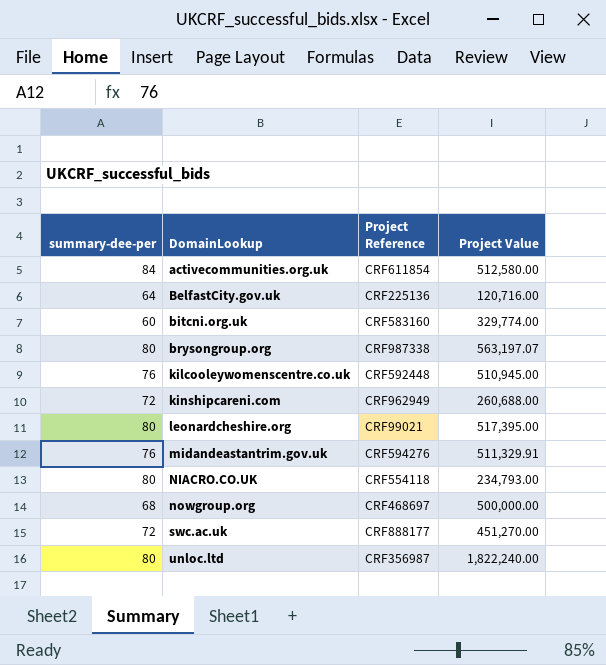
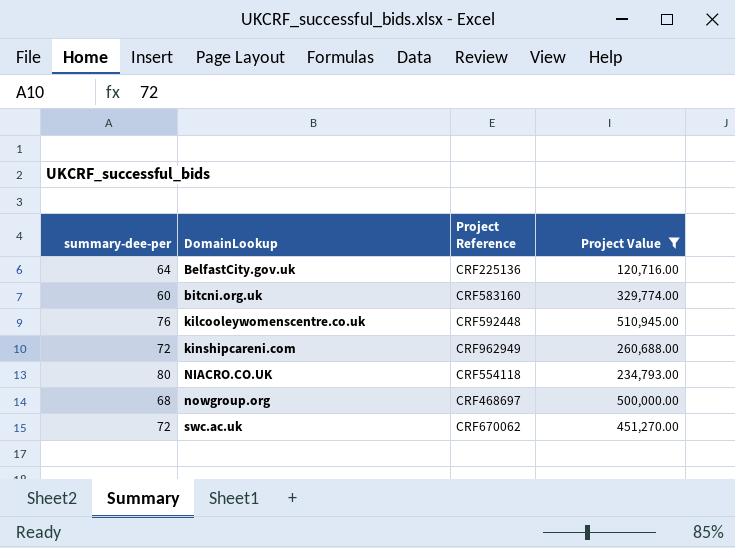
filter: none -> Project Value <= 510,945.00
swc.ac.uk | Project Reference: CRF888177 -> CRF670062

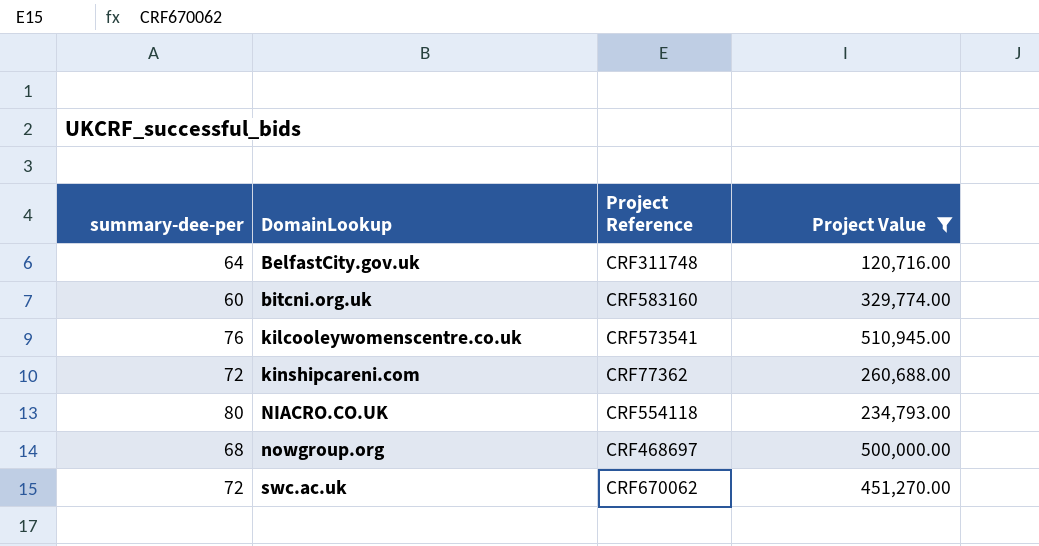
BelfastCity.gov.uk | Project Reference: CRF225136 -> CRF311748
kilcooleywomenscentre.co.uk | Project Reference: CRF592448 -> CRF573541
kinshipcareni.com | Project Reference: CRF962949 -> CRF77362

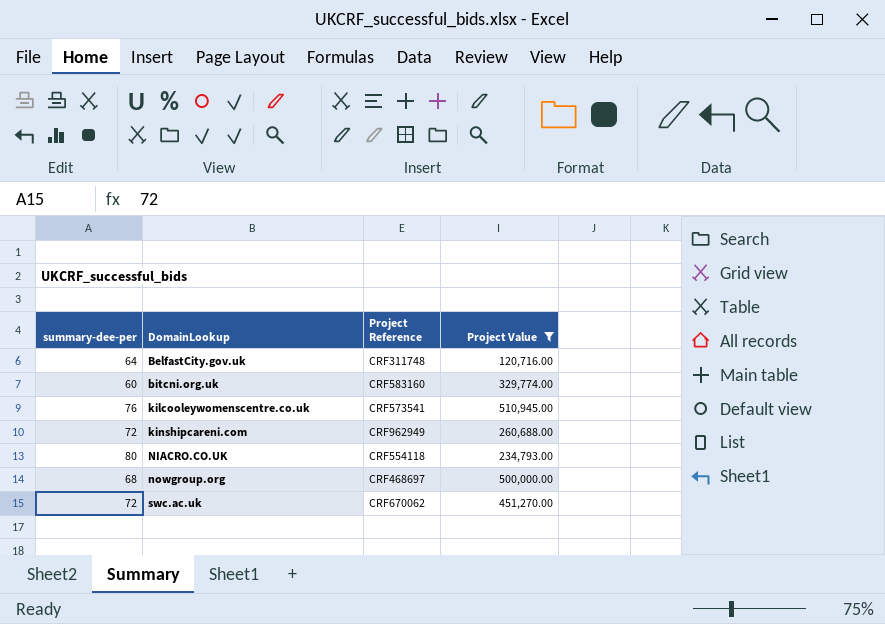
kinshipcareni.com | Project Reference: CRF77362 -> CRF962949

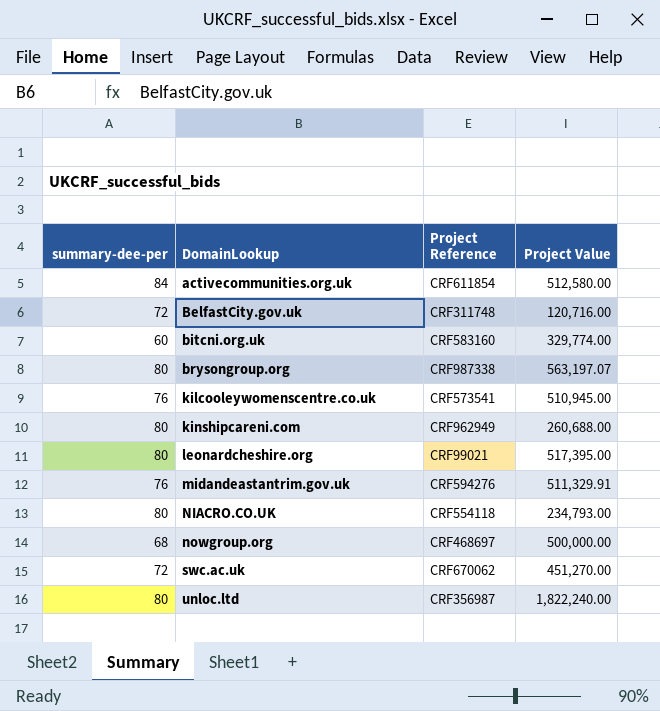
filter: Project Value <= 510,945.00 -> none
BelfastCity.gov.uk | summary-dee-per: 64 -> 72
kinshipcareni.com | summary-dee-per: 72 -> 80

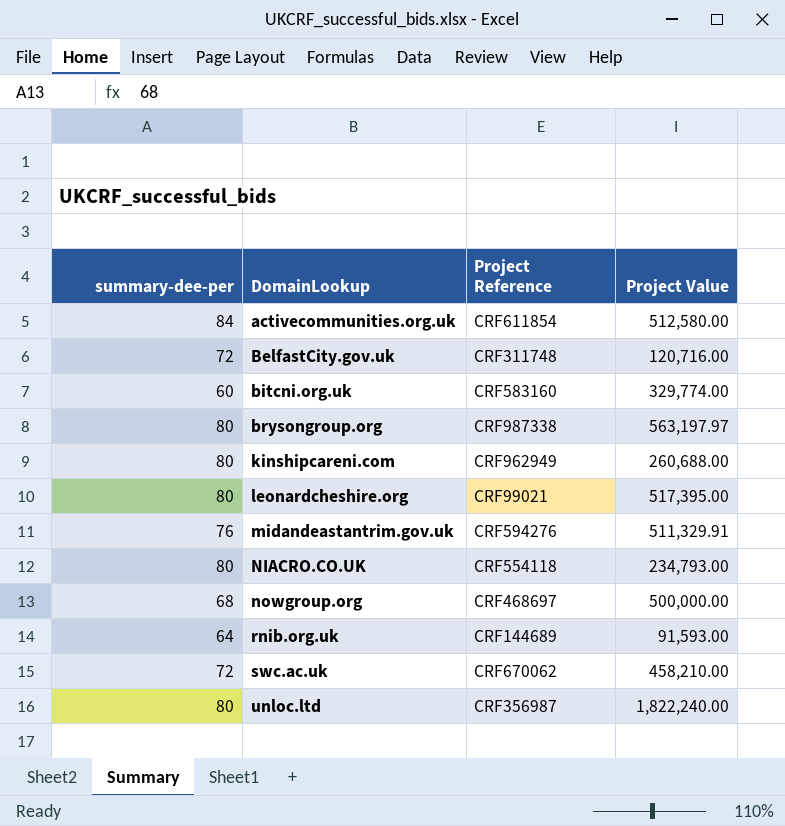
row kilcooleywomenscentre.co.uk: 76 | CRF573541 | 510,945.00 -> none
brysongroup.org | Project Value: 563,197.07 -> 563,197.97
row rnib.org.uk: none -> 64 | CRF144689 | 91,593.00
swc.ac.uk | Project Value: 451,270.00 -> 458,210.00

